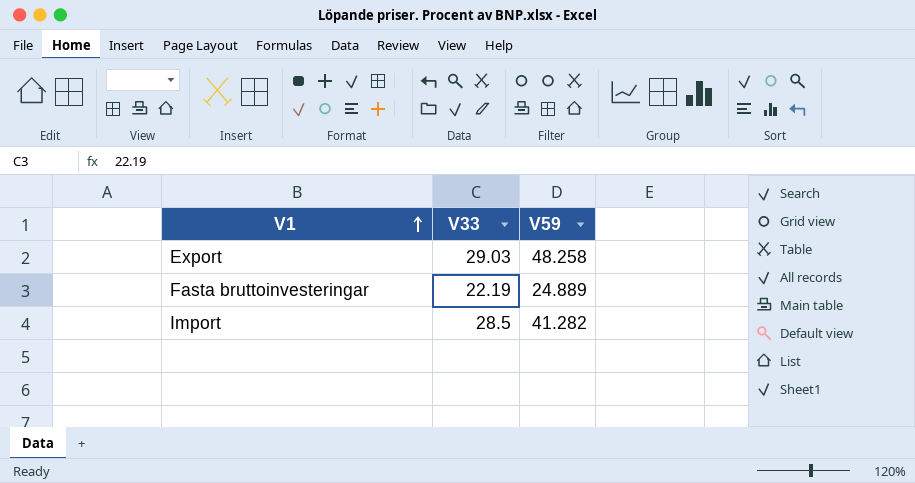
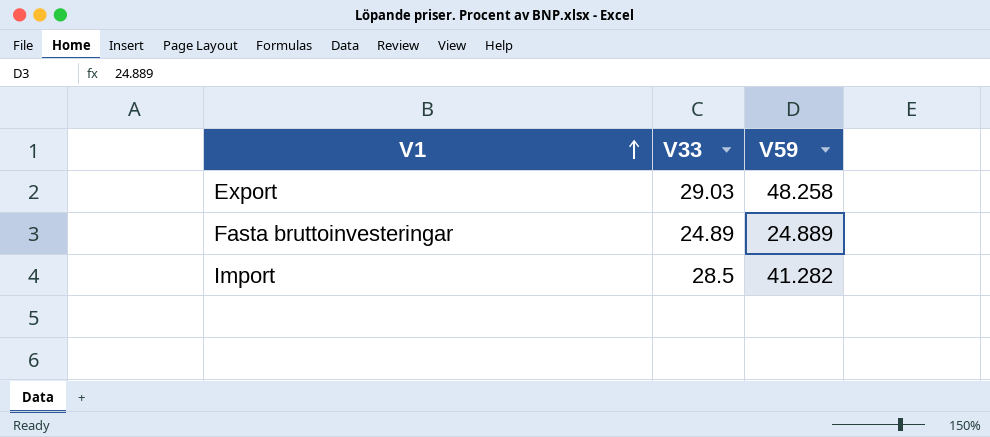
Fasta bruttoinvesteringar | V33: 22.19 -> 24.89

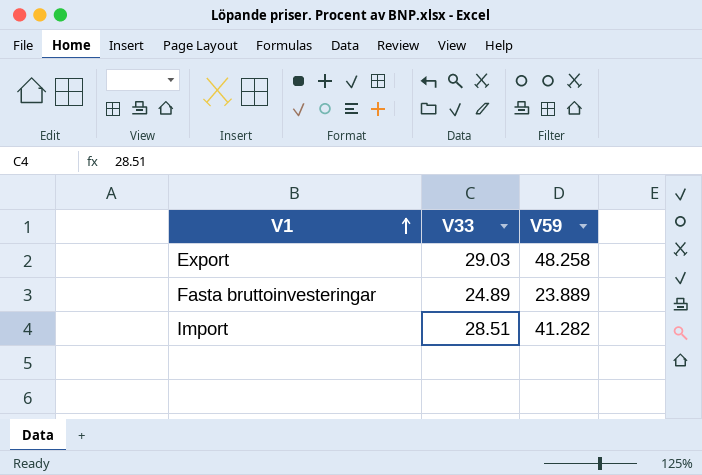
Fasta bruttoinvesteringar | V59: 24.889 -> 23.889
Import | V33: 28.5 -> 28.51

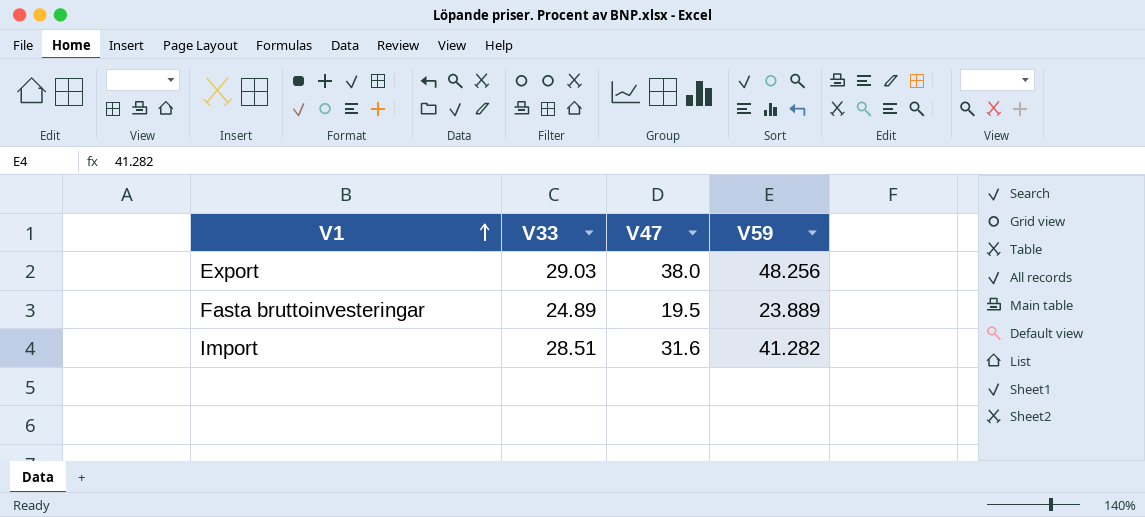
column V47 | position: none -> 3
Export | V59: 48.258 -> 48.256

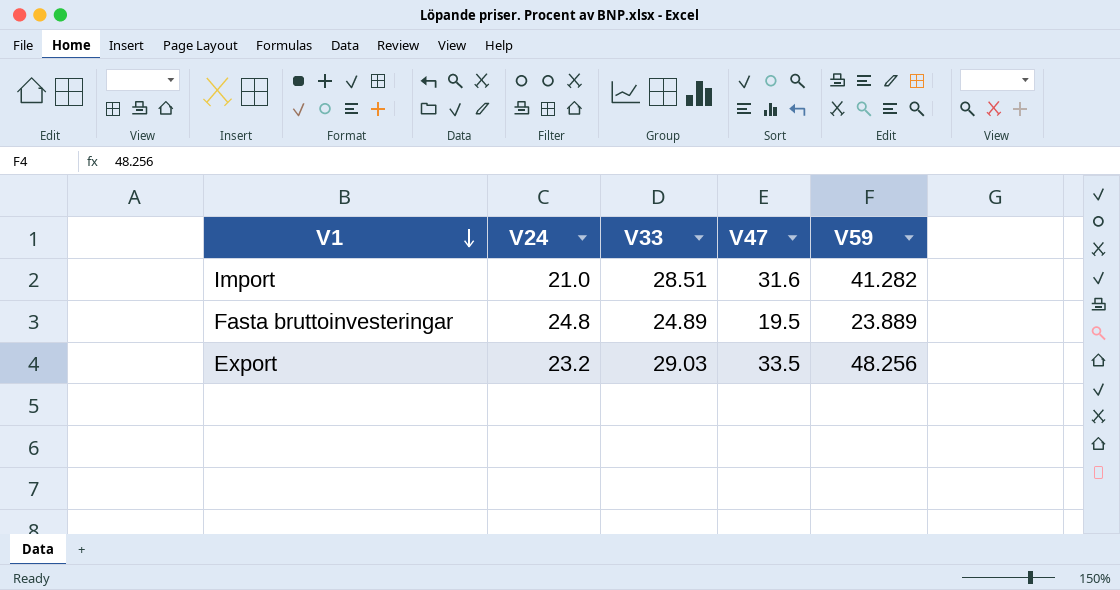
row order: V1 ascending -> V1 descending
column V24 | position: none -> 2
Export | V47: 38.0 -> 33.5

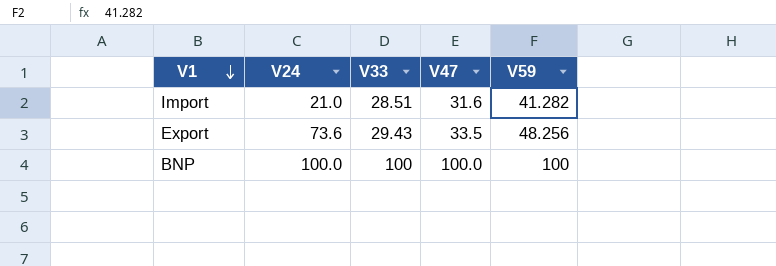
row Fasta bruttoinvesteringar: 24.8 | 24.89 | 19.5 | 23.889 -> none
Export | V24: 23.2 -> 73.6
Export | V33: 29.03 -> 29.43
row BNP: none -> 100.0 | 100 | 100.0 | 100

